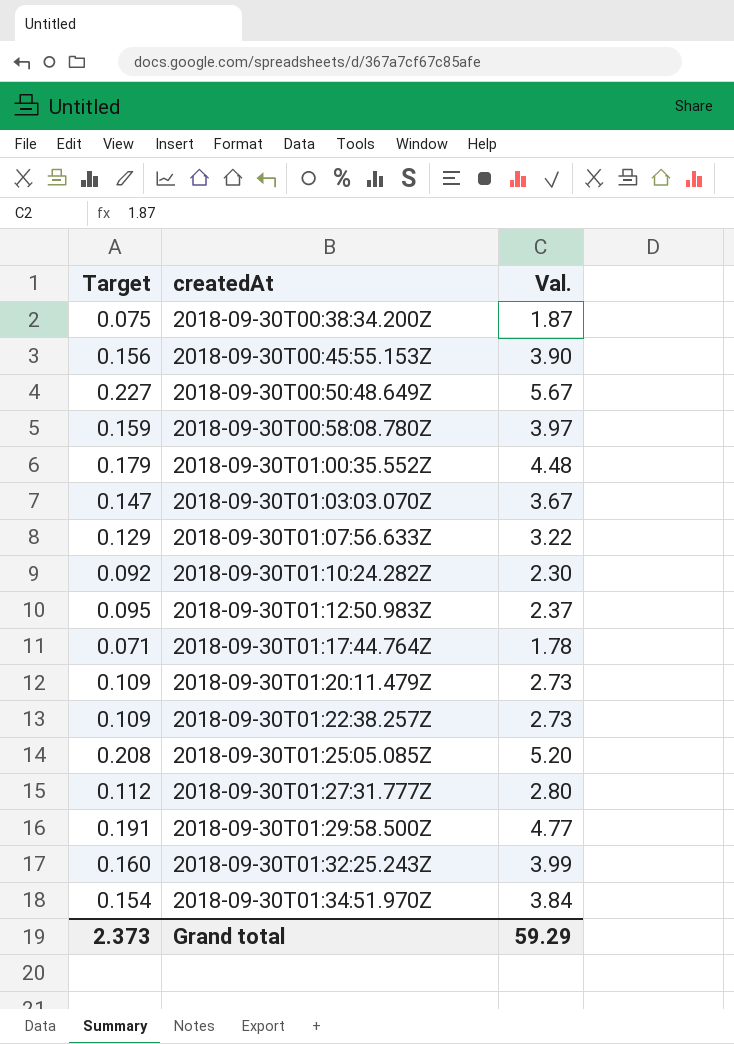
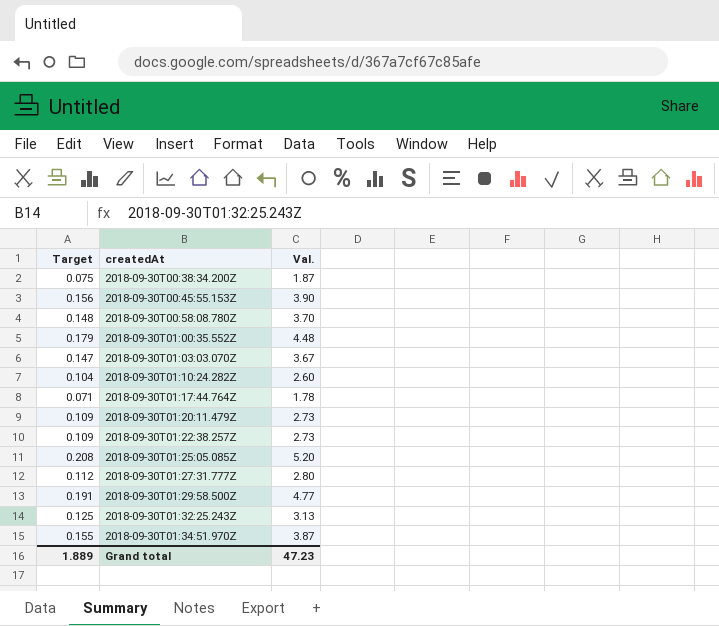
row 2018-09-30T00:50:48.649Z: 0.227 | 5.67 -> none
row 2018-09-30T01:07:56.633Z: 0.129 | 3.22 -> none
row 2018-09-30T01:12:50.983Z: 0.095 | 2.37 -> none
2018-09-30T00:58:08.780Z | Target: 0.159 -> 0.148
2018-09-30T00:58:08.780Z | Val.: 3.97 -> 3.70
2018-09-30T01:10:24.282Z | Target: 0.092 -> 0.104
2018-09-30T01:10:24.282Z | Val.: 2.30 -> 2.60
2018-09-30T01:32:25.243Z | Target: 0.160 -> 0.125
2018-09-30T01:32:25.243Z | Val.: 3.99 -> 3.13
2018-09-30T01:34:51.970Z | Target: 0.154 -> 0.155
2018-09-30T01:34:51.970Z | Val.: 3.84 -> 3.87
Grand total | Target: 2.373 -> 1.889
Grand total | Val.: 59.29 -> 47.23

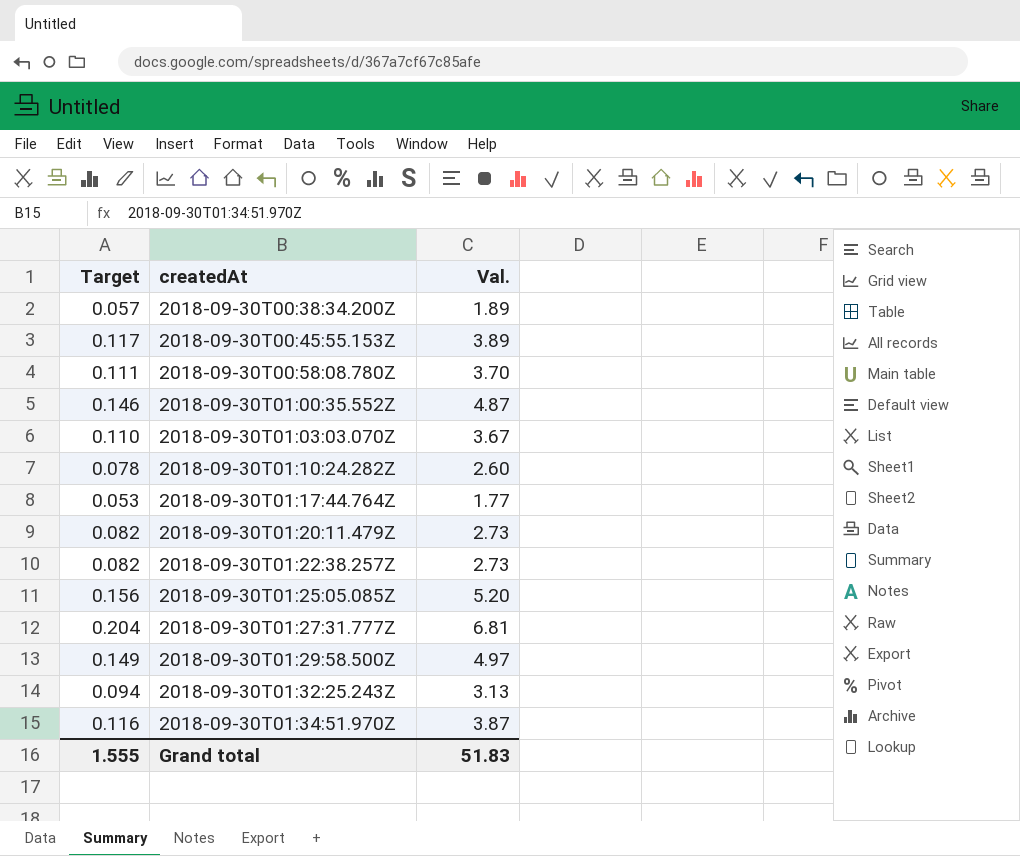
column Target | formula: [Val.] * 0.04 -> [Val.] * 0.03
2018-09-30T00:38:34.200Z | Val.: 1.87 -> 1.89
2018-09-30T00:45:55.153Z | Val.: 3.90 -> 3.89
2018-09-30T01:00:35.552Z | Val.: 4.48 -> 4.87
2018-09-30T01:17:44.764Z | Val.: 1.78 -> 1.77
2018-09-30T01:27:31.777Z | Val.: 2.80 -> 6.81
2018-09-30T01:29:58.500Z | Val.: 4.77 -> 4.97
Grand total | Target: 1.889 -> 1.555
Grand total | Val.: 47.23 -> 51.83

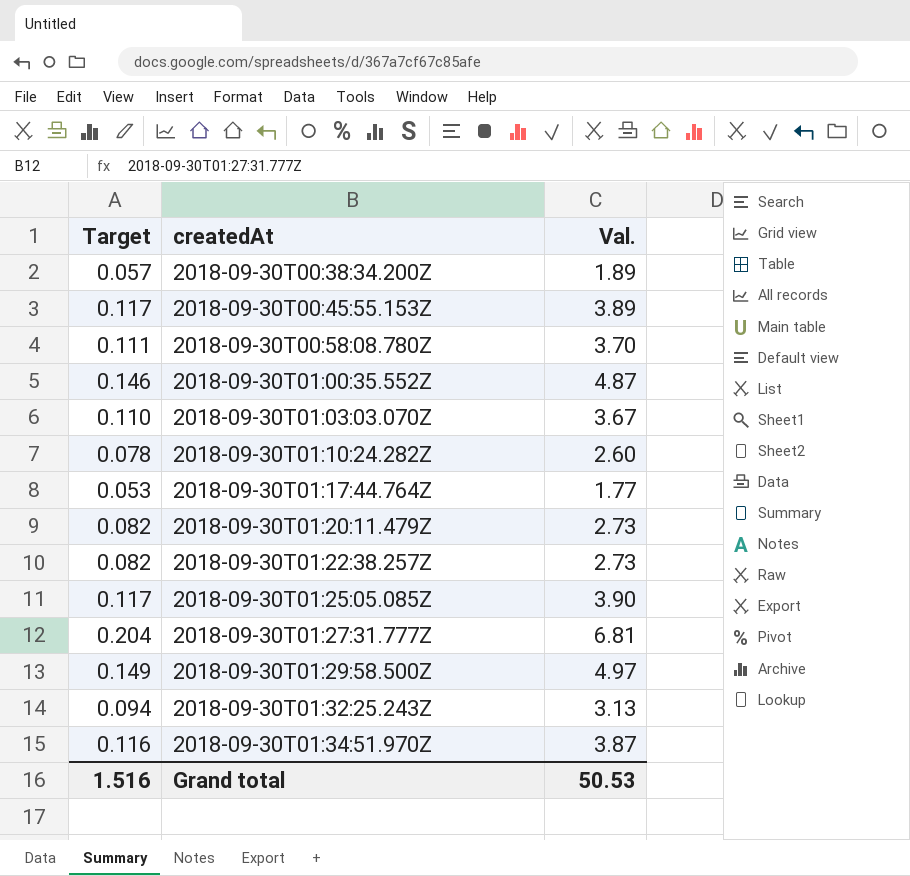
2018-09-30T01:25:05.085Z | Target: 0.156 -> 0.117
2018-09-30T01:25:05.085Z | Val.: 5.20 -> 3.90
Grand total | Target: 1.555 -> 1.516
Grand total | Val.: 51.83 -> 50.53

